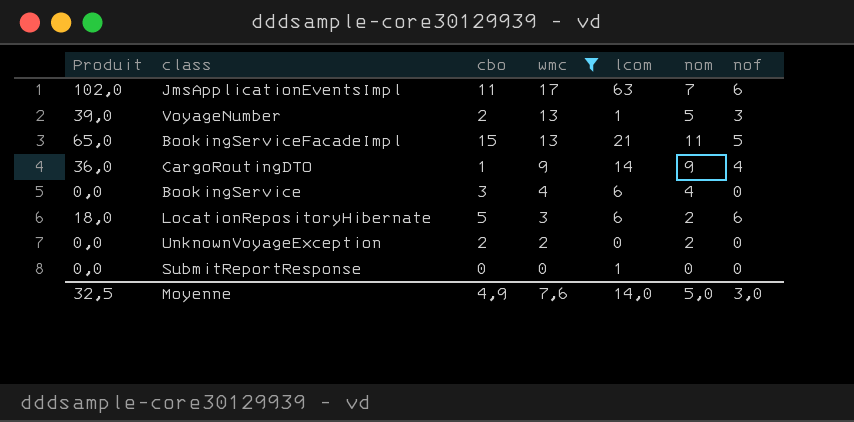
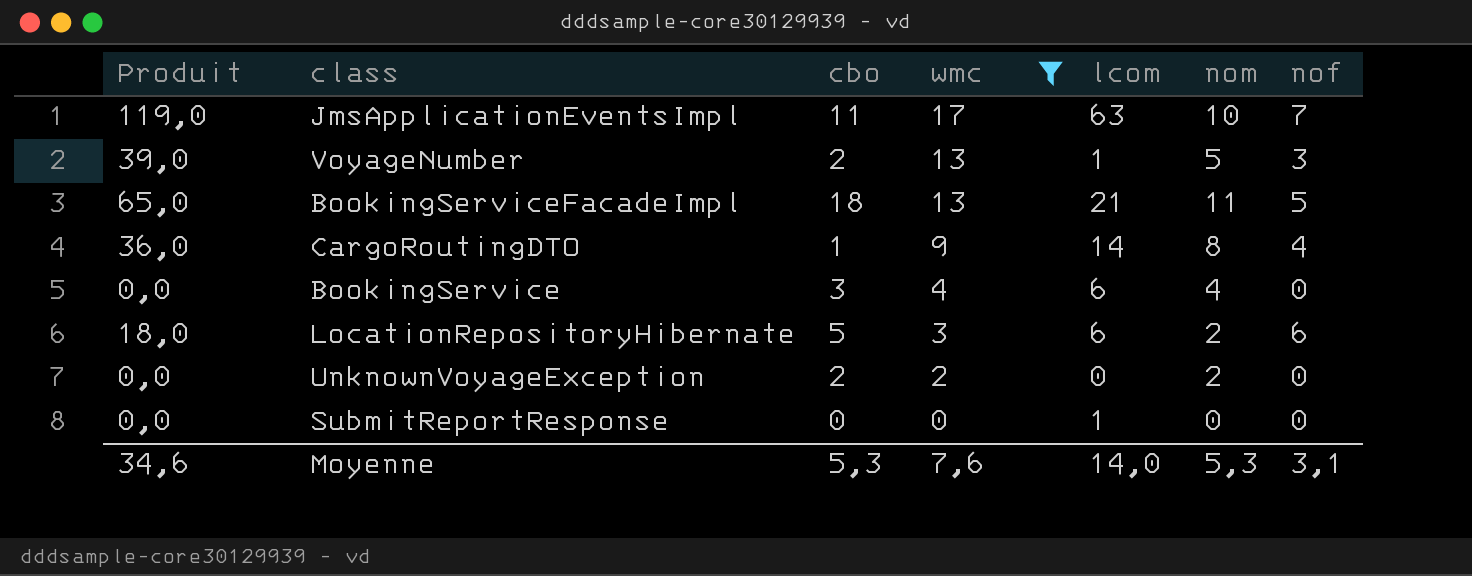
JmsApplicationEventsImpl | Produit: 102,0 -> 119,0
JmsApplicationEventsImpl | nom: 7 -> 10
JmsApplicationEventsImpl | nof: 6 -> 7
BookingServiceFacadeImpl | cbo: 15 -> 18
CargoRoutingDTO | nom: 9 -> 8
Moyenne | Produit: 32,5 -> 34,6
Moyenne | cbo: 4,9 -> 5,3
Moyenne | nom: 5,0 -> 5,3
Moyenne | nof: 3,0 -> 3,1

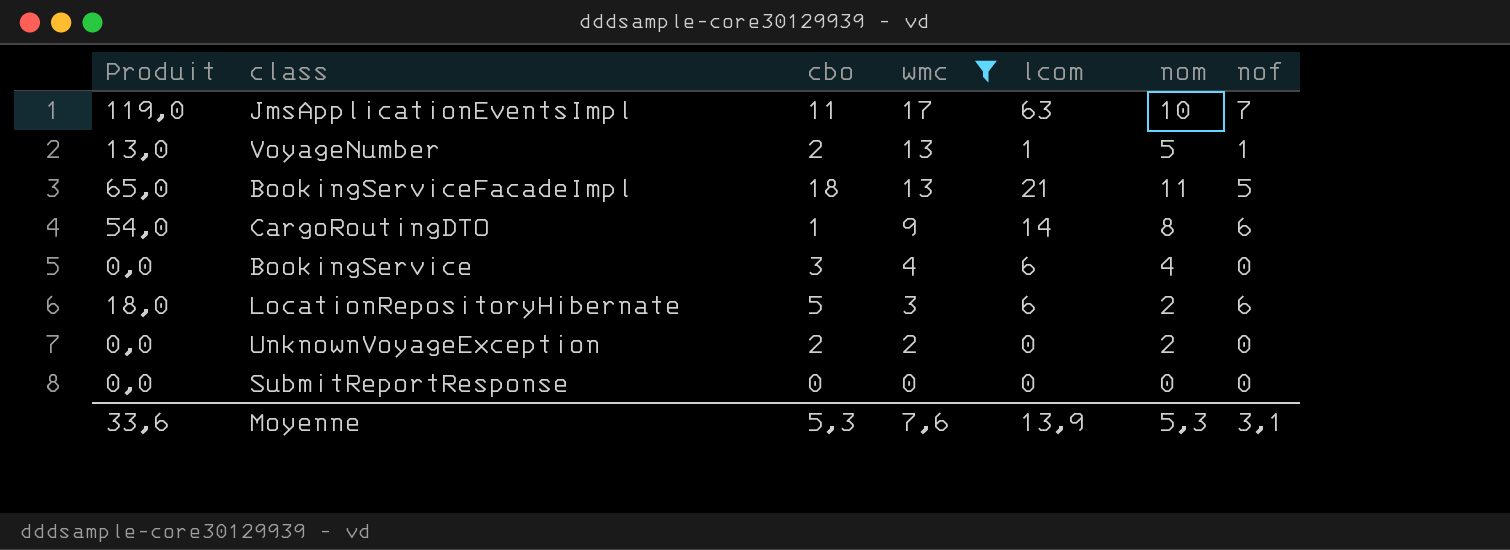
VoyageNumber | Produit: 39,0 -> 13,0
VoyageNumber | nof: 3 -> 1
CargoRoutingDTO | Produit: 36,0 -> 54,0
CargoRoutingDTO | nof: 4 -> 6
SubmitReportResponse | lcom: 1 -> 0
Moyenne | Produit: 34,6 -> 33,6
Moyenne | lcom: 14,0 -> 13,9

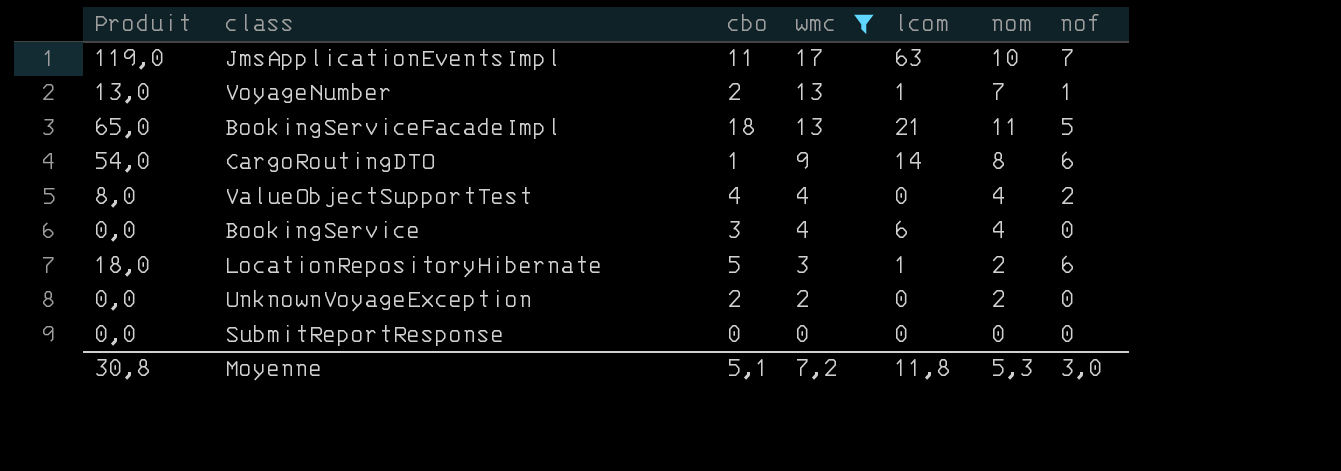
VoyageNumber | nom: 5 -> 7
row ValueObjectSupportTest: none -> 8,0 | 4 | 4 | 0 | 4 | 2
LocationRepositoryHibernate | lcom: 6 -> 1
Moyenne | Produit: 33,6 -> 30,8
Moyenne | cbo: 5,3 -> 5,1
Moyenne | wmc: 7,6 -> 7,2
Moyenne | lcom: 13,9 -> 11,8
Moyenne | nof: 3,1 -> 3,0

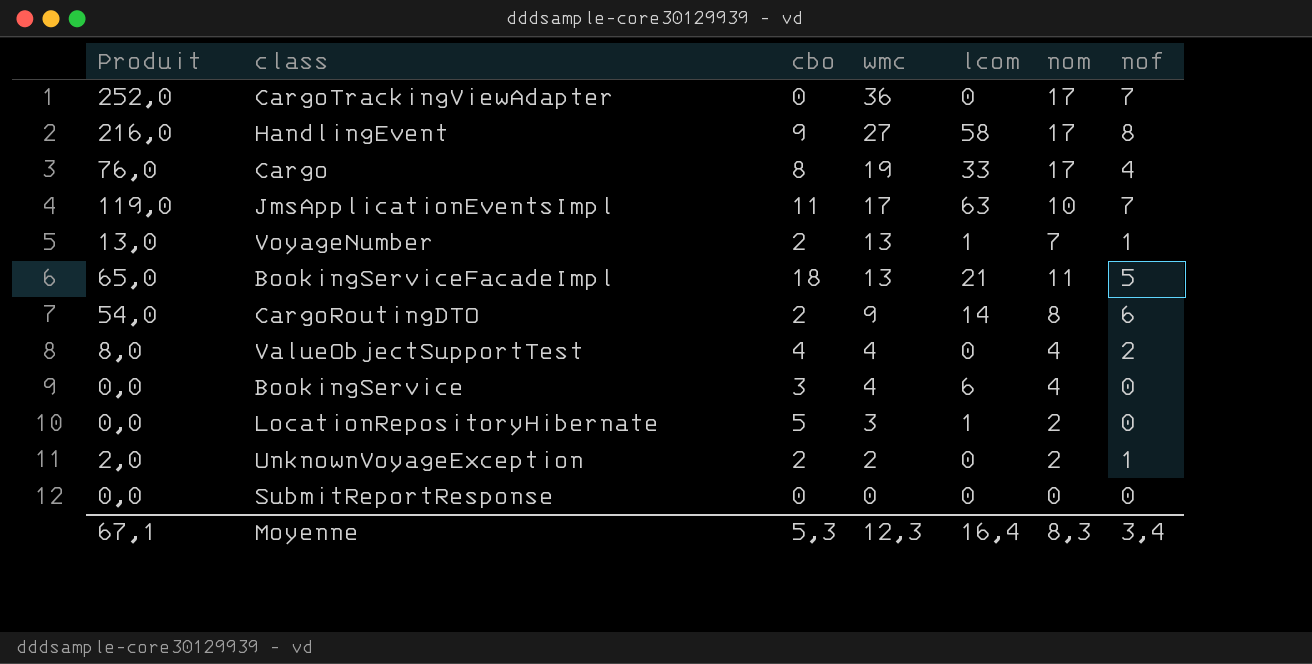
filter: wmc <= 17 -> none
CargoRoutingDTO | cbo: 1 -> 2
LocationRepositoryHibernate | Produit: 18,0 -> 0,0
LocationRepositoryHibernate | nof: 6 -> 0
UnknownVoyageException | Produit: 0,0 -> 2,0
UnknownVoyageException | nof: 0 -> 1
Moyenne | Produit: 30,8 -> 67,1
Moyenne | cbo: 5,1 -> 5,3
Moyenne | wmc: 7,2 -> 12,3
Moyenne | lcom: 11,8 -> 16,4
Moyenne | nom: 5,3 -> 8,3
Moyenne | nof: 3,0 -> 3,4

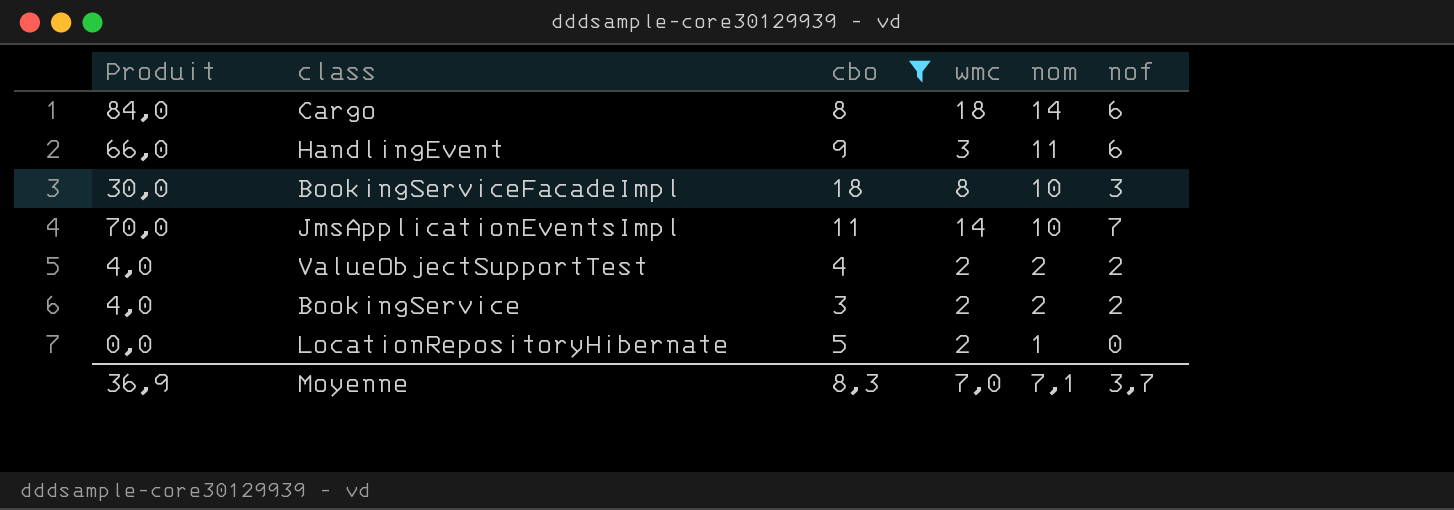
filter: none -> cbo >= 3
row order: wmc descending -> nom descending
column lcom | position: 5 -> none
column Produit | formula: [wmc] * [nof] -> [nom] * [nof]
Cargo | wmc: 19 -> 18
Cargo | nom: 17 -> 14
Cargo | nof: 4 -> 6
HandlingEvent | wmc: 27 -> 3
HandlingEvent | nom: 17 -> 11
HandlingEvent | nof: 8 -> 6
BookingServiceFacadeImpl | wmc: 13 -> 8
BookingServiceFacadeImpl | nom: 11 -> 10
BookingServiceFacadeImpl | nof: 5 -> 3
JmsApplicationEventsImpl | wmc: 17 -> 14
ValueObjectSupportTest | wmc: 4 -> 2
ValueObjectSupportTest | nom: 4 -> 2
BookingService | wmc: 4 -> 2
BookingService | nom: 4 -> 2
BookingService | nof: 0 -> 2
LocationRepositoryHibernate | wmc: 3 -> 2
LocationRepositoryHibernate | nom: 2 -> 1
Moyenne | Produit: 67,1 -> 36,9
Moyenne | cbo: 5,3 -> 8,3
Moyenne | wmc: 12,3 -> 7,0
Moyenne | nom: 8,3 -> 7,1
Moyenne | nof: 3,4 -> 3,7

